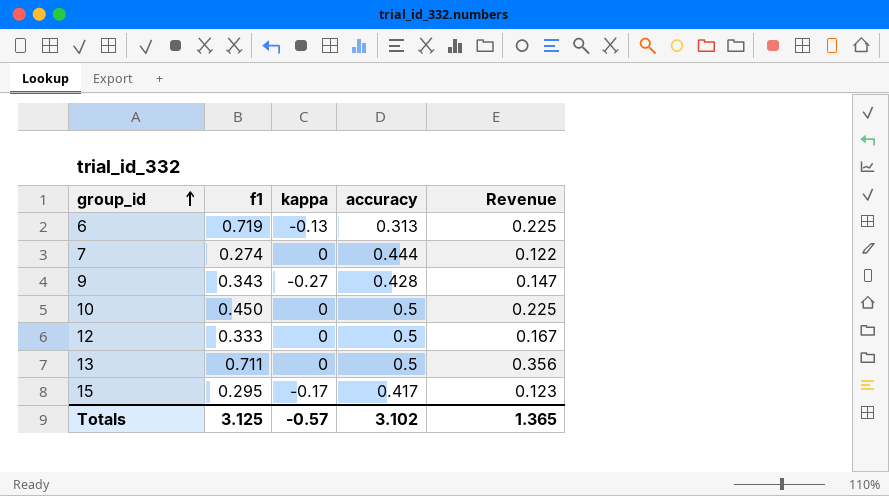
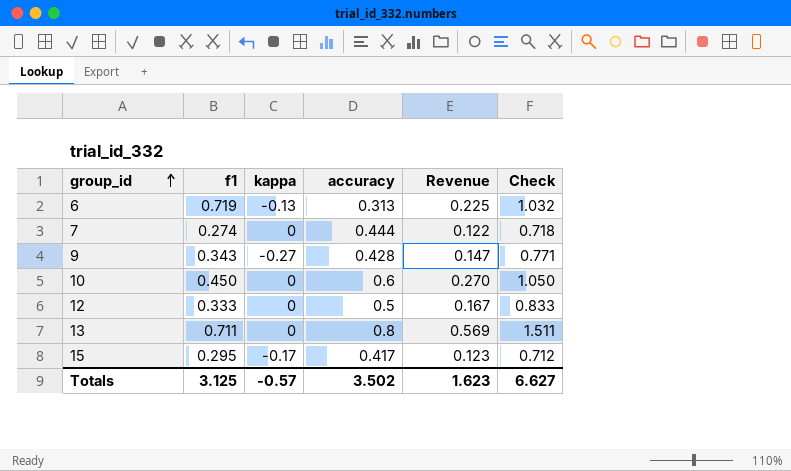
column Check | formula: none -> [f1] + [accuracy]
10 | accuracy: 0.5 -> 0.6
10 | Revenue: 0.225 -> 0.270
13 | accuracy: 0.5 -> 0.8
13 | Revenue: 0.356 -> 0.569
Totals | accuracy: 3.102 -> 3.502
Totals | Revenue: 1.365 -> 1.623

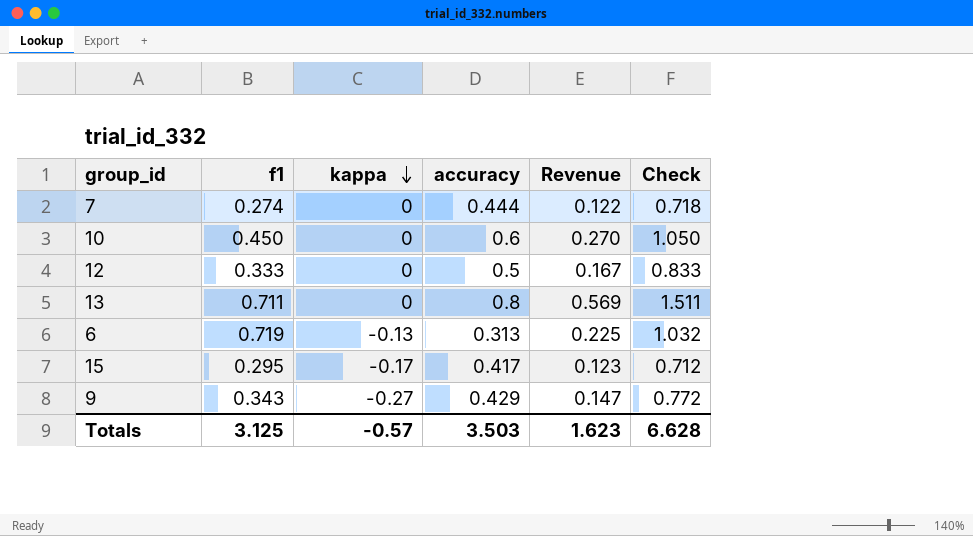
row order: group_id ascending -> kappa descending
9 | accuracy: 0.428 -> 0.429
9 | Check: 0.771 -> 0.772
Totals | accuracy: 3.502 -> 3.503
Totals | Check: 6.627 -> 6.628

